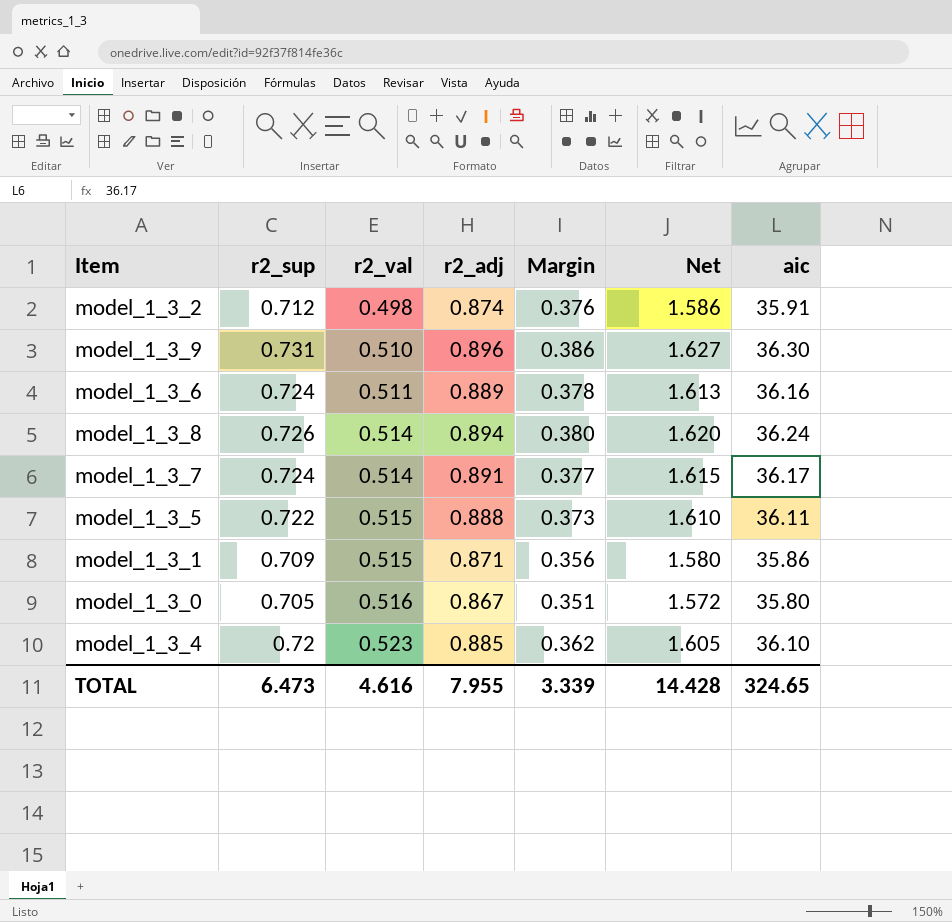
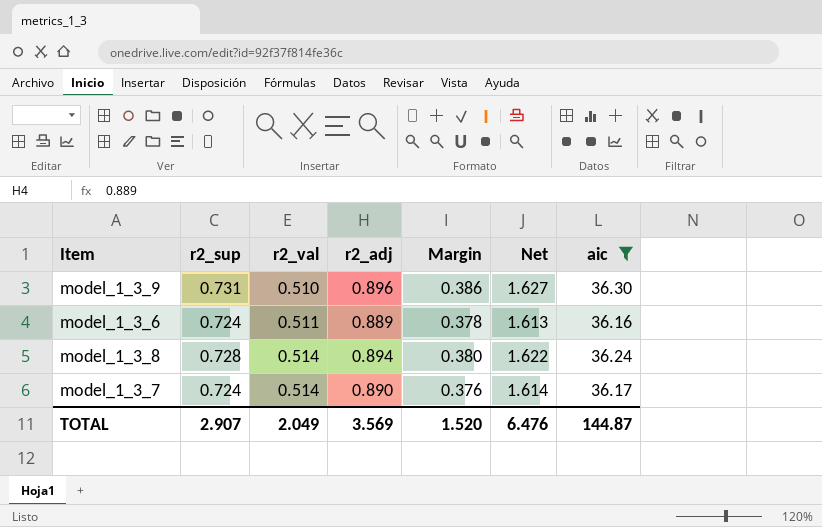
filter: none -> aic >= 36.16
model_1_3_8 | r2_sup: 0.726 -> 0.728
model_1_3_8 | Net: 1.620 -> 1.622
model_1_3_7 | r2_adj: 0.891 -> 0.890
model_1_3_7 | Margin: 0.377 -> 0.376
model_1_3_7 | Net: 1.615 -> 1.614
TOTAL | r2_sup: 6.473 -> 2.907
TOTAL | r2_val: 4.616 -> 2.049
TOTAL | r2_adj: 7.955 -> 3.569
TOTAL | Margin: 3.339 -> 1.520
TOTAL | Net: 14.428 -> 6.476
TOTAL | aic: 324.65 -> 144.87

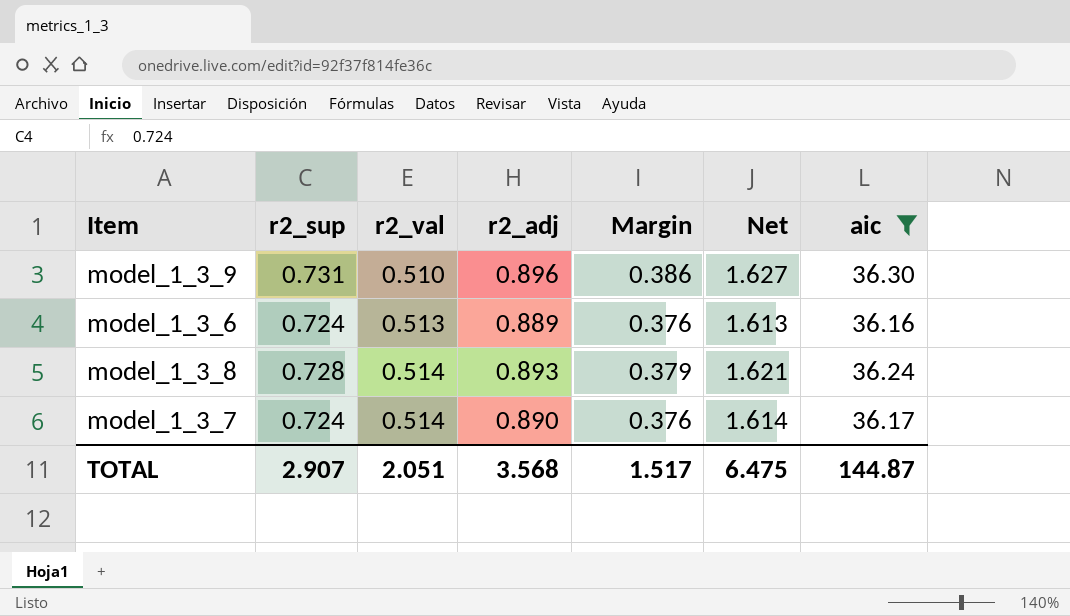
model_1_3_6 | r2_val: 0.511 -> 0.513
model_1_3_6 | Margin: 0.378 -> 0.376
model_1_3_8 | r2_adj: 0.894 -> 0.893
model_1_3_8 | Margin: 0.380 -> 0.379
model_1_3_8 | Net: 1.622 -> 1.621
TOTAL | r2_val: 2.049 -> 2.051
TOTAL | r2_adj: 3.569 -> 3.568
TOTAL | Margin: 1.520 -> 1.517
TOTAL | Net: 6.476 -> 6.475

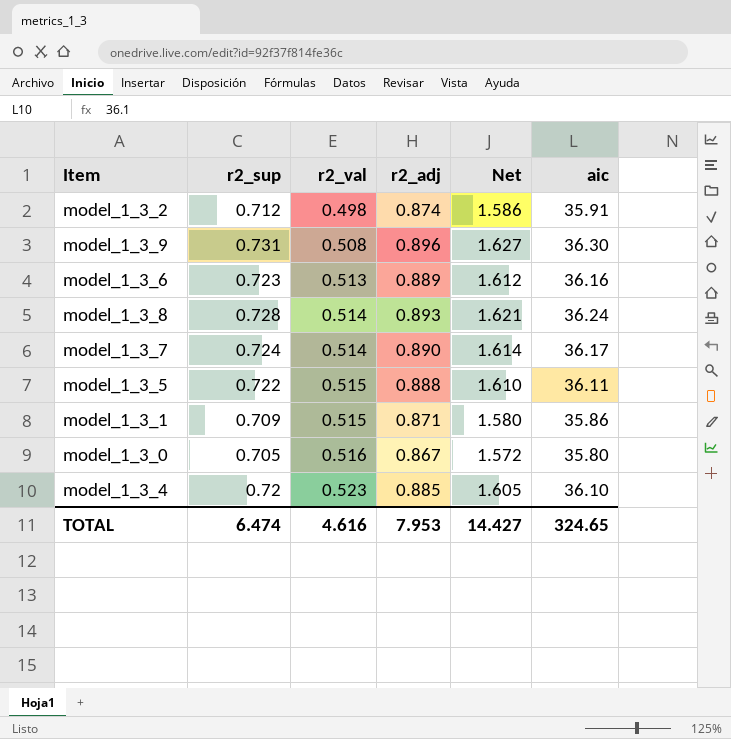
filter: aic >= 36.16 -> none
column Margin | formula: [r2_adj] - [r2_val] -> none
model_1_3_9 | r2_val: 0.510 -> 0.508
model_1_3_6 | r2_sup: 0.724 -> 0.723
model_1_3_6 | Net: 1.613 -> 1.612
TOTAL | r2_sup: 2.907 -> 6.474
TOTAL | r2_val: 2.051 -> 4.616
TOTAL | r2_adj: 3.568 -> 7.953
TOTAL | Net: 6.475 -> 14.427
TOTAL | aic: 144.87 -> 324.65

